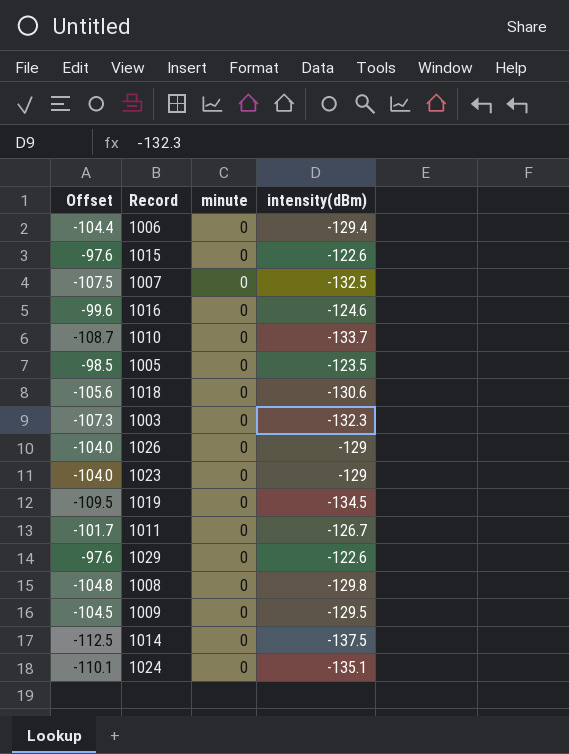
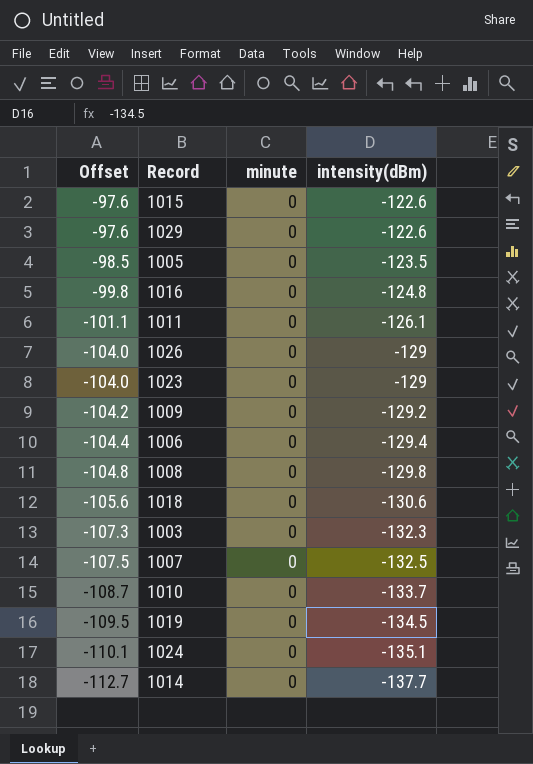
row order: none -> Offset descending
1016 | Offset: -99.6 -> -99.8
1016 | intensity(dBm): -124.6 -> -124.8
1011 | Offset: -101.7 -> -101.1
1011 | intensity(dBm): -126.7 -> -126.1
1009 | Offset: -104.5 -> -104.2
1009 | intensity(dBm): -129.5 -> -129.2
1014 | Offset: -112.5 -> -112.7
1014 | intensity(dBm): -137.5 -> -137.7

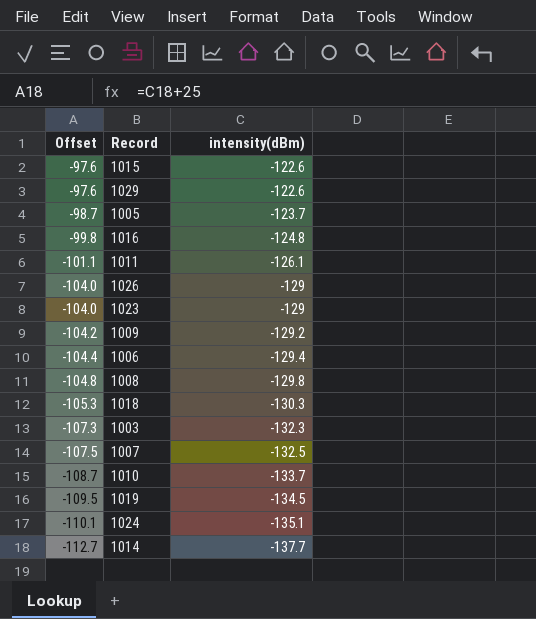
column minute | position: 3 -> none
1005 | Offset: -98.5 -> -98.7
1005 | intensity(dBm): -123.5 -> -123.7
1018 | Offset: -105.6 -> -105.3
1018 | intensity(dBm): -130.6 -> -130.3

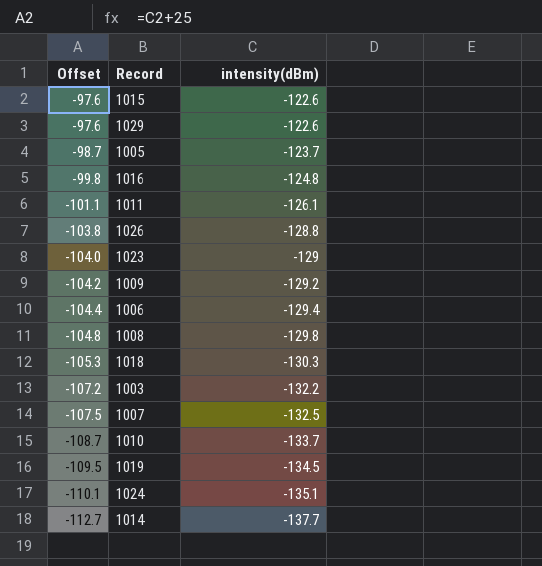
1026 | Offset: -104.0 -> -103.8
1026 | intensity(dBm): -129 -> -128.8
1003 | Offset: -107.3 -> -107.2
1003 | intensity(dBm): -132.3 -> -132.2

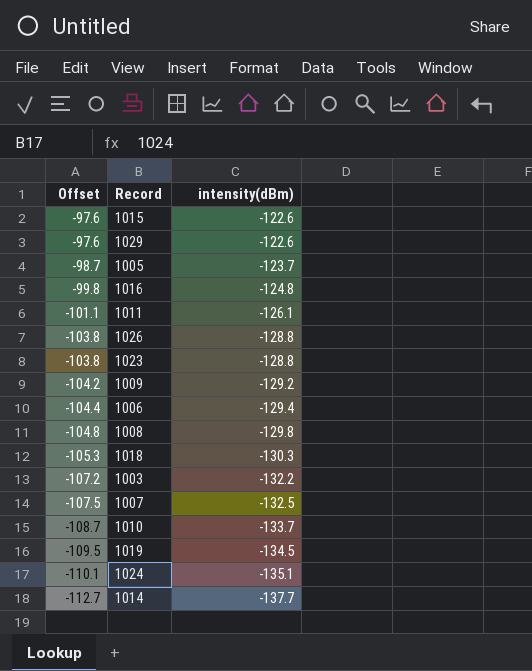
1023 | Offset: -104.0 -> -103.8
1023 | intensity(dBm): -129 -> -128.8

